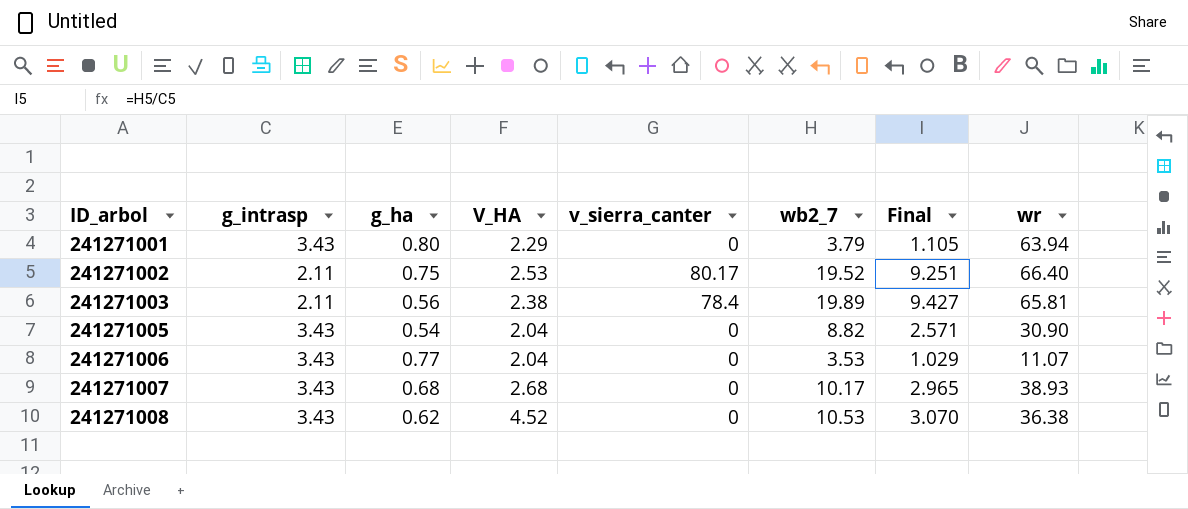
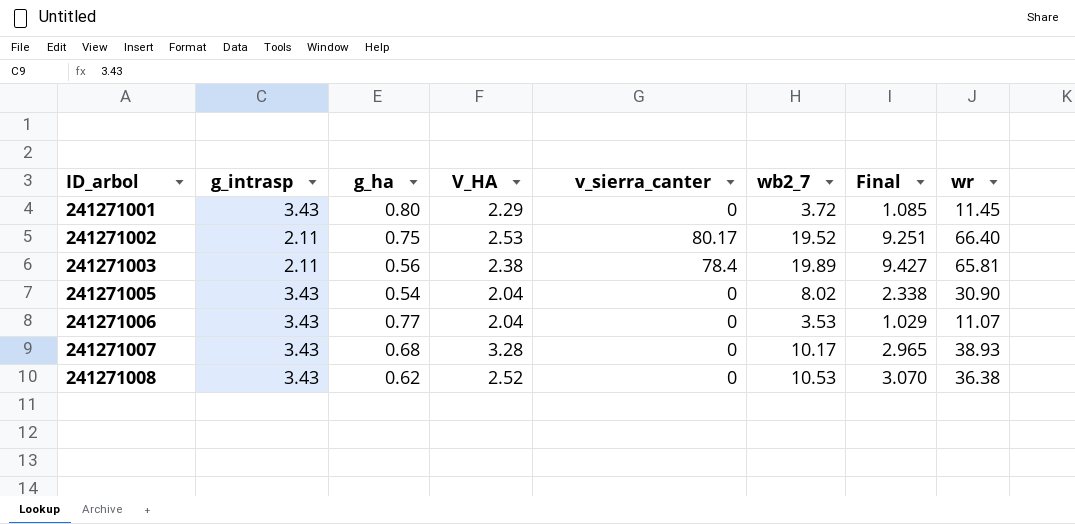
241271001 | wb2_7: 3.79 -> 3.72
241271001 | Final: 1.105 -> 1.085
241271001 | wr: 63.94 -> 11.45
241271005 | wb2_7: 8.82 -> 8.02
241271005 | Final: 2.571 -> 2.338
241271007 | V_HA: 2.68 -> 3.28
241271008 | V_HA: 4.52 -> 2.52

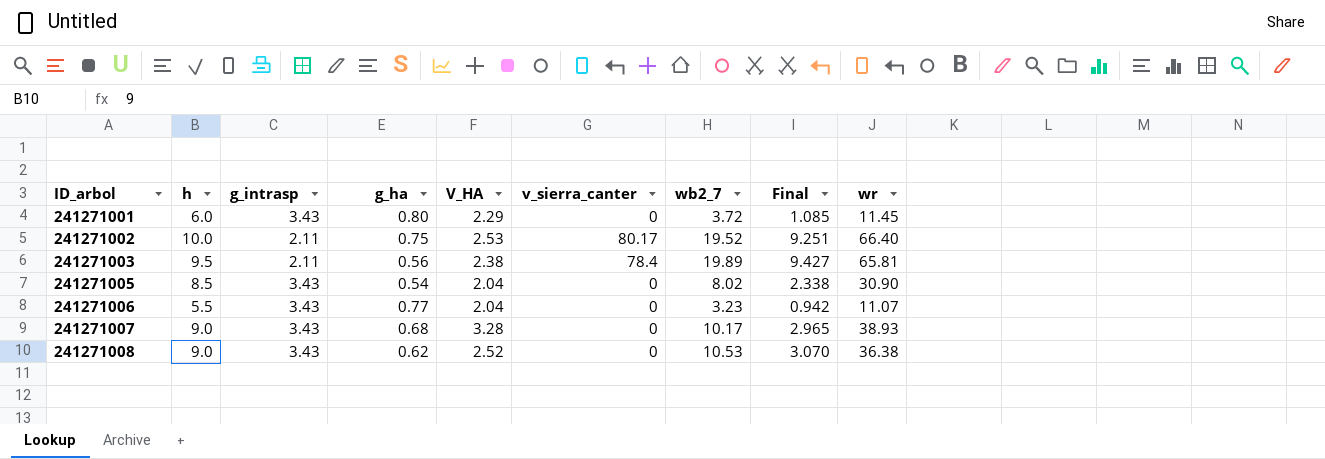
column h | position: none -> 2
241271006 | wb2_7: 3.53 -> 3.23
241271006 | Final: 1.029 -> 0.942

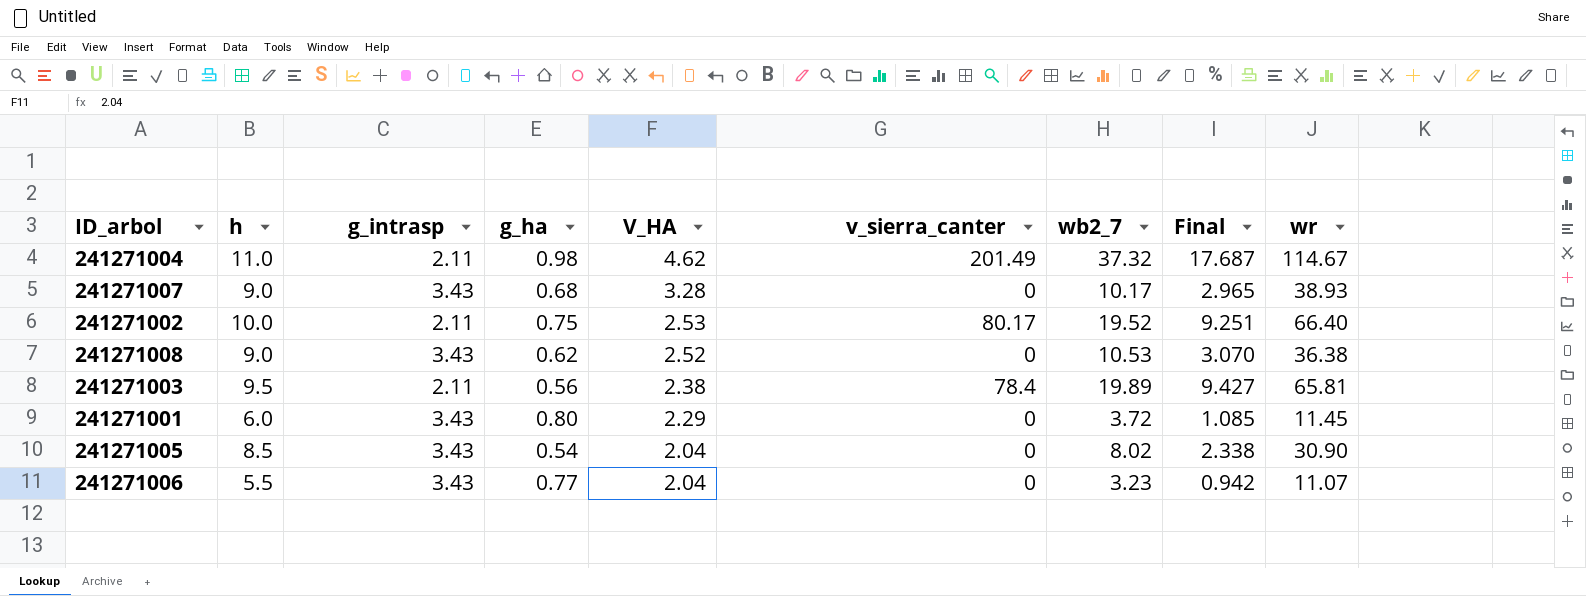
row order: ID_arbol ascending -> V_HA descending
row 241271004: none -> 11.0 | 2.11 | 0.98 | 4.62 | 201.49 | 37.32 | 17.687 | 114.67

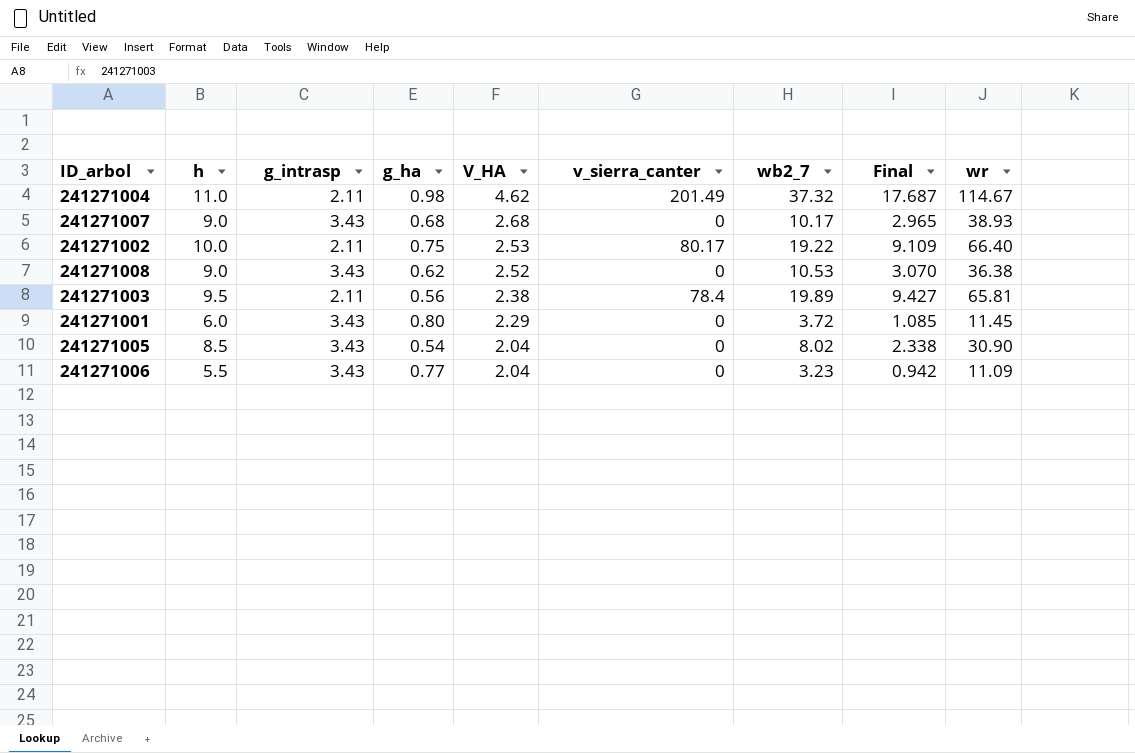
241271007 | V_HA: 3.28 -> 2.68
241271002 | wb2_7: 19.52 -> 19.22
241271002 | Final: 9.251 -> 9.109
241271006 | wr: 11.07 -> 11.09

